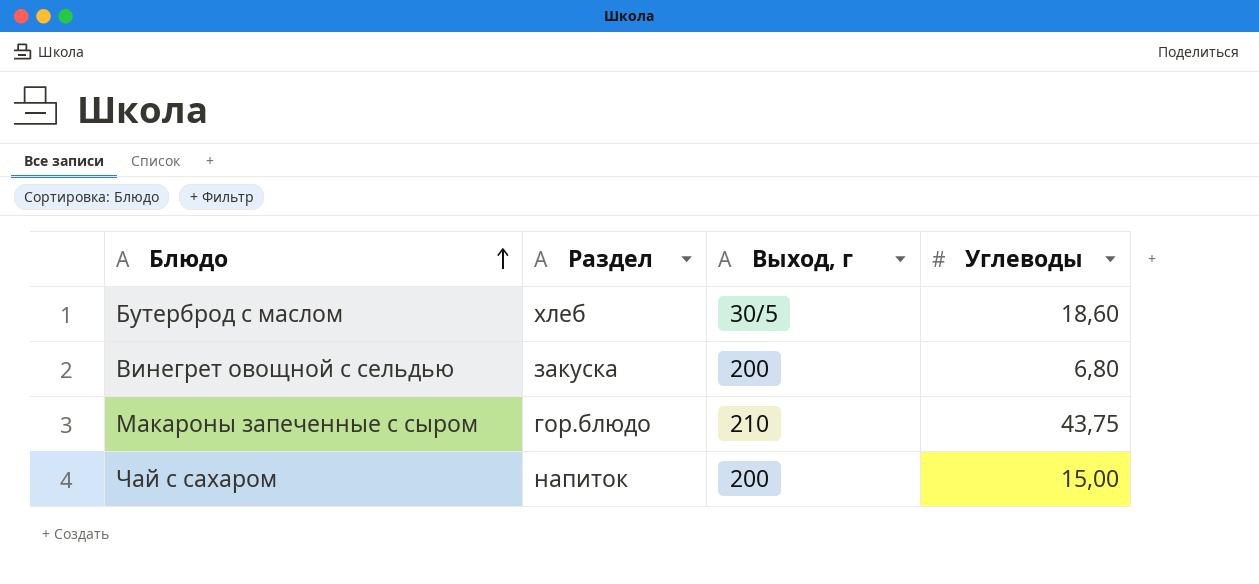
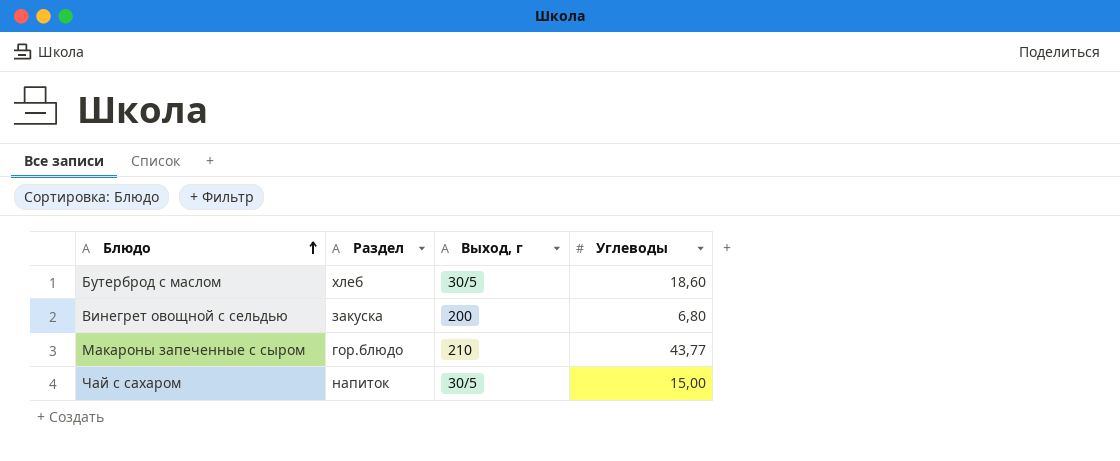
Макароны запеченные с сыром | Углеводы: 43,75 -> 43,77
Чай с сахаром | Выход, г: 200 -> 30/5

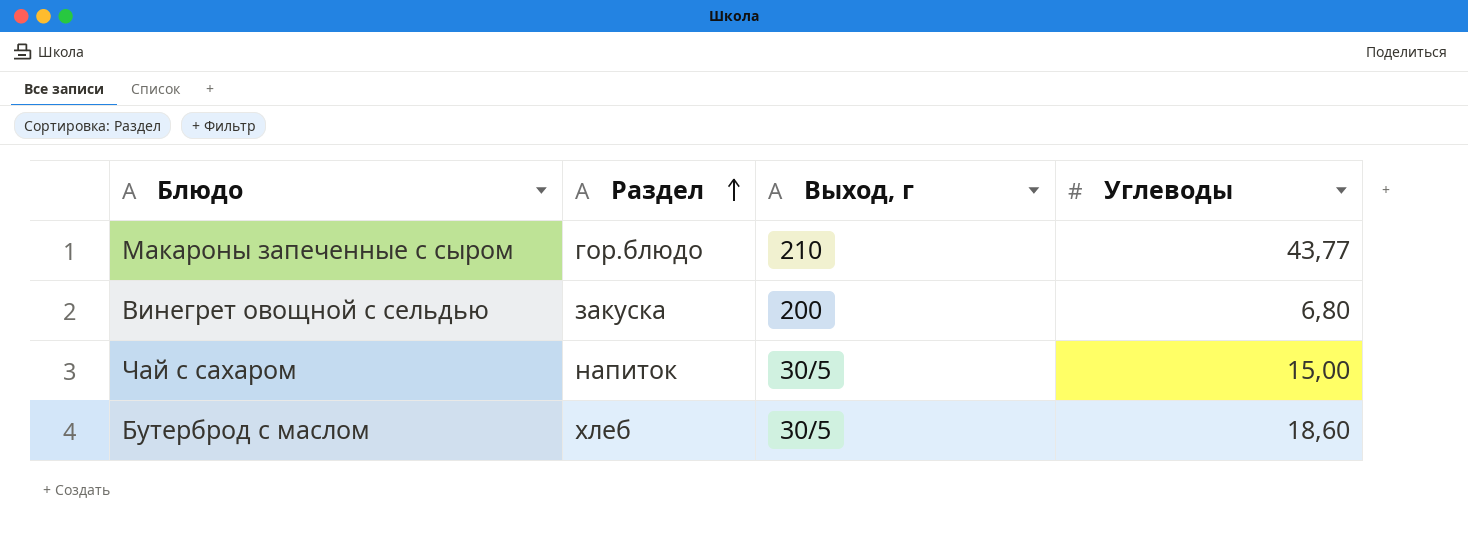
row order: Блюдо ascending -> Раздел ascending

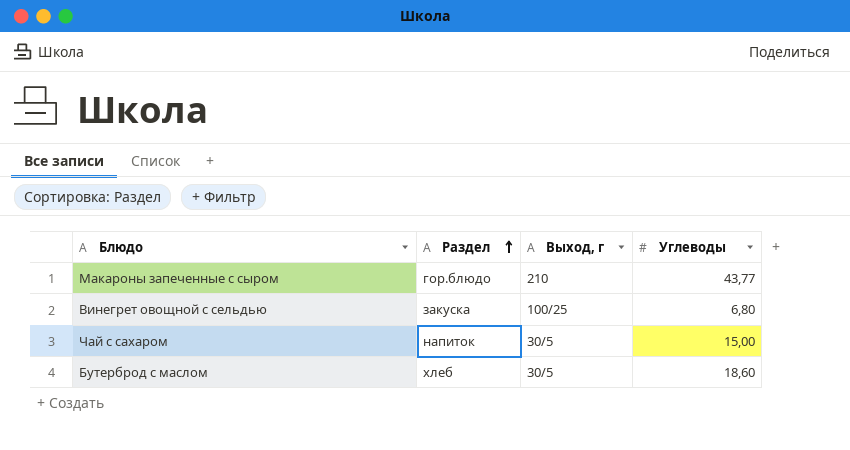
Винегрет овощной с сельдью | Выход, г: 200 -> 100/25

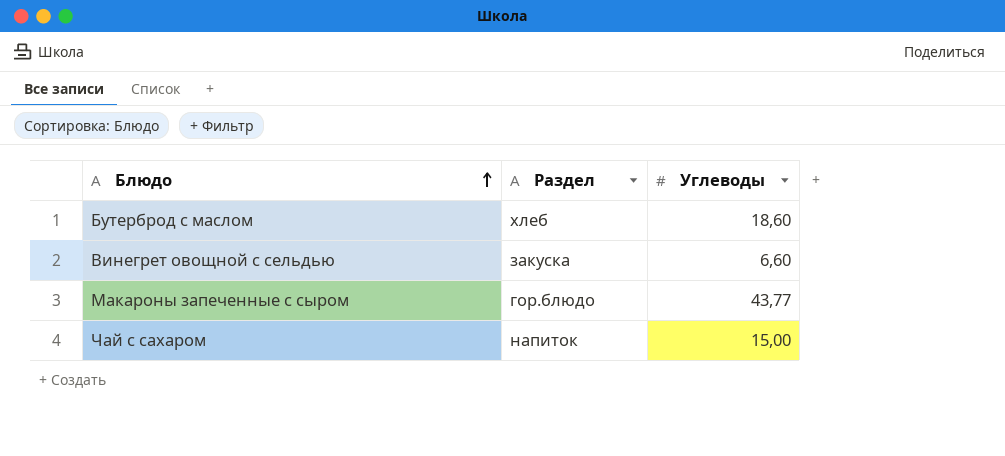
row order: Раздел ascending -> Блюдо ascending
column Выход, г | position: 3 -> none
Винегрет овощной с сельдью | Углеводы: 6,80 -> 6,60

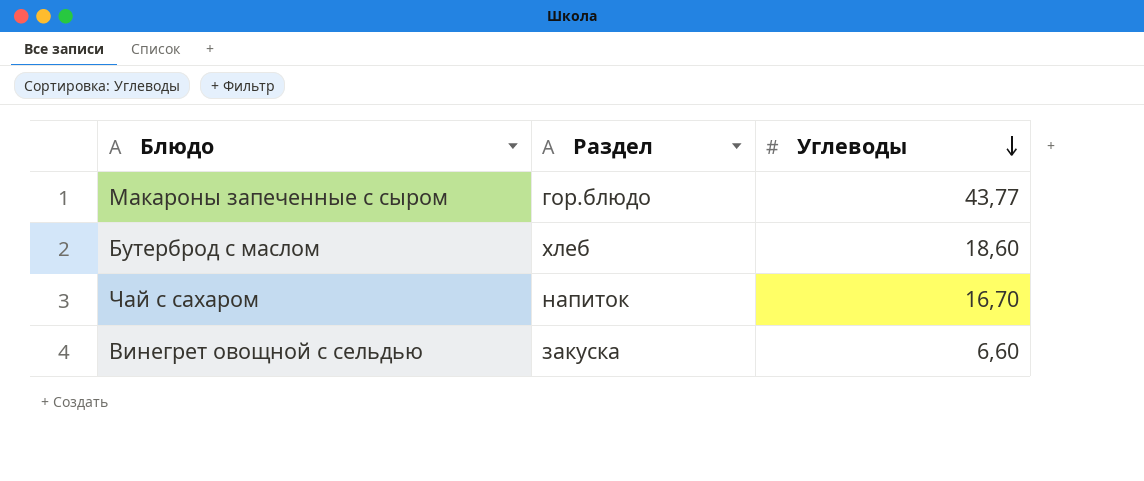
row order: Блюдо ascending -> Углеводы descending
Чай с сахаром | Углеводы: 15,00 -> 16,70

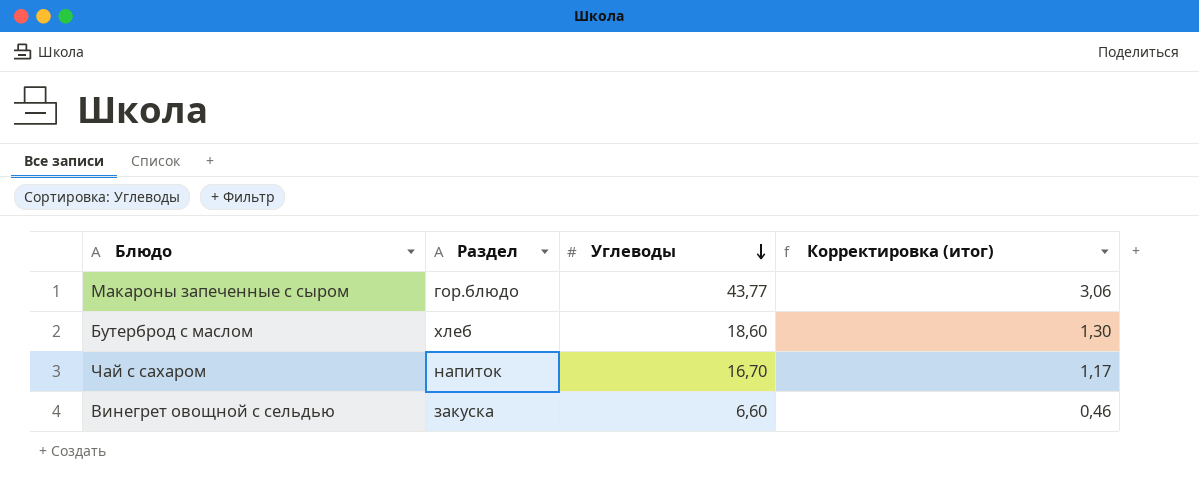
column Корректировка (итог) | formula: none -> [Углеводы] * 0,07

